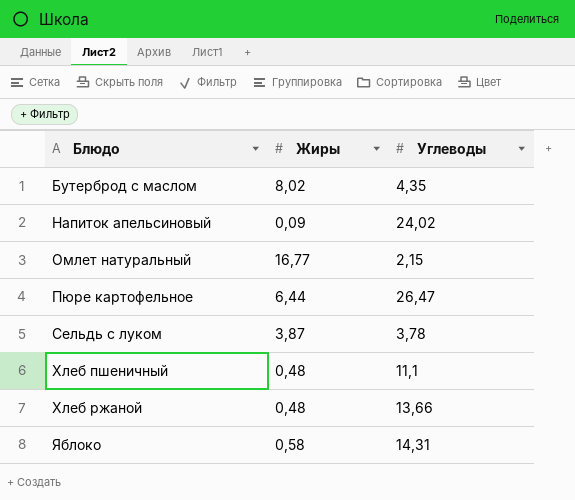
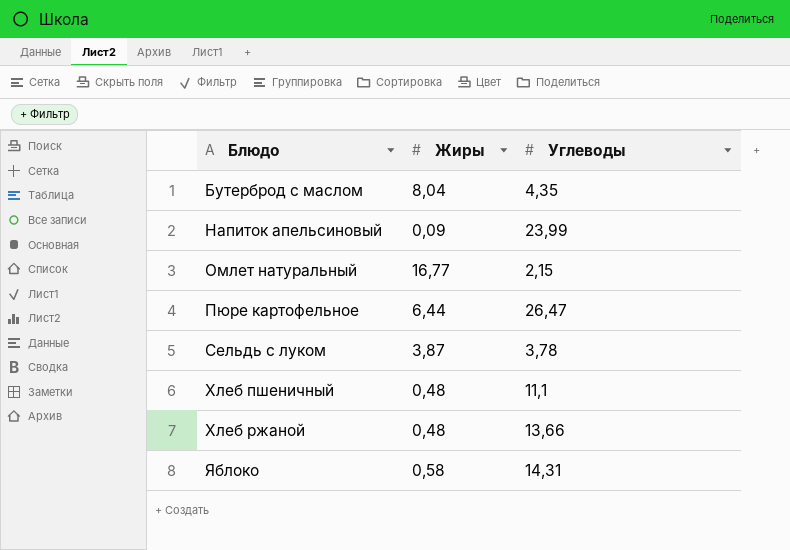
Бутерброд с маслом | Жиры: 8,02 -> 8,04
Напиток апельсиновый | Углеводы: 24,02 -> 23,99

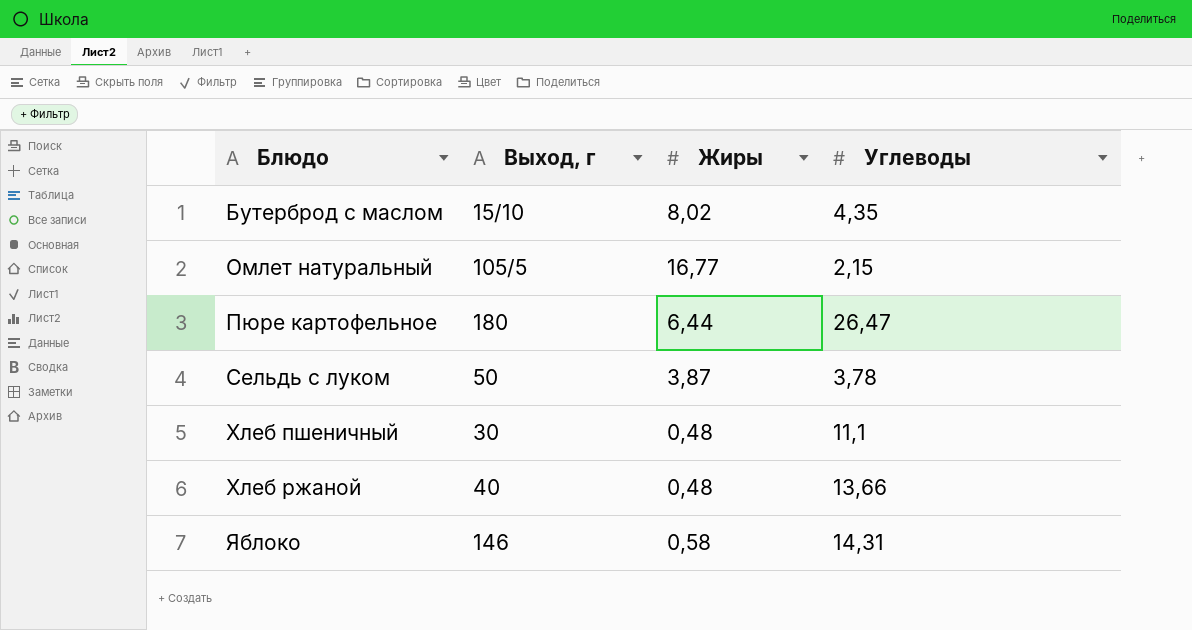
column Выход, г | position: none -> 2
row Напиток апельсиновый: 0,09 | 23,99 -> none
Бутерброд с маслом | Жиры: 8,04 -> 8,02

